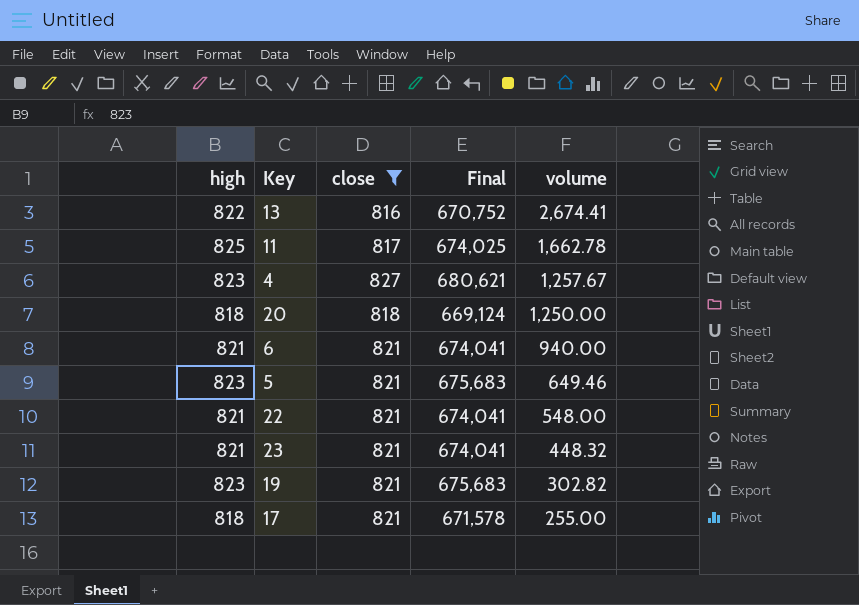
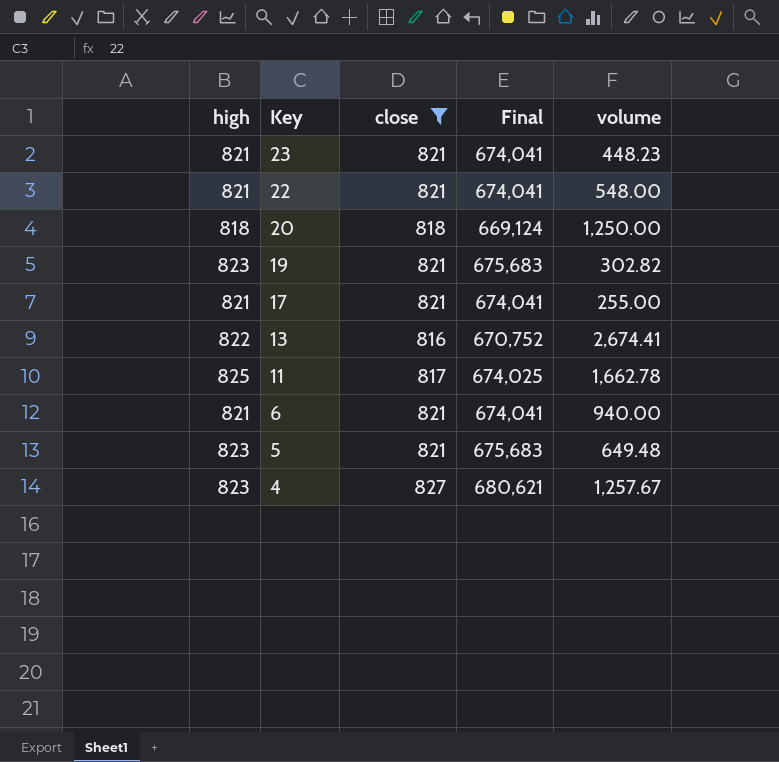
row order: volume descending -> Key descending
23 | volume: 448.32 -> 448.23
17 | high: 818 -> 821
17 | Final: 671,578 -> 674,041
5 | volume: 649.46 -> 649.48

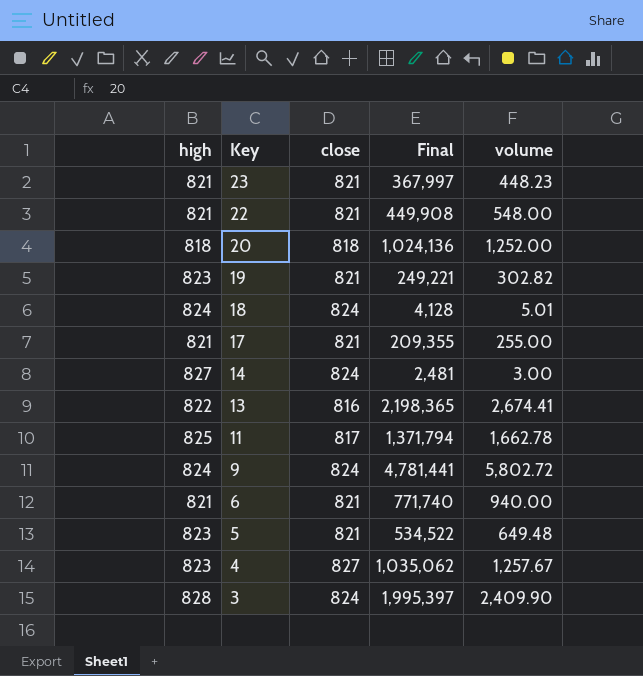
filter: close != 824 -> none
column Final | formula: [high] * [close] -> [high] * [volume]
20 | volume: 1,250.00 -> 1,252.00

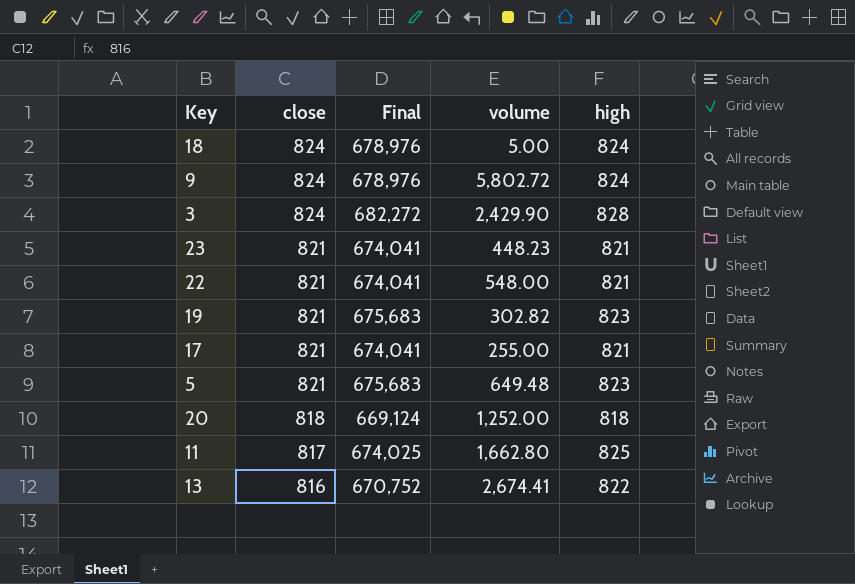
row order: Key descending -> close descending
column Final | formula: [high] * [volume] -> [close] * [high]
column high | position: 1 -> 5
row 14: 827 | 824 | 2,481 | 3.00 -> none
row 6: 821 | 821 | 771,740 | 940.00 -> none
row 4: 823 | 827 | 1,035,062 | 1,257.67 -> none
18 | volume: 5.01 -> 5.00
3 | volume: 2,409.90 -> 2,429.90
11 | volume: 1,662.78 -> 1,662.80

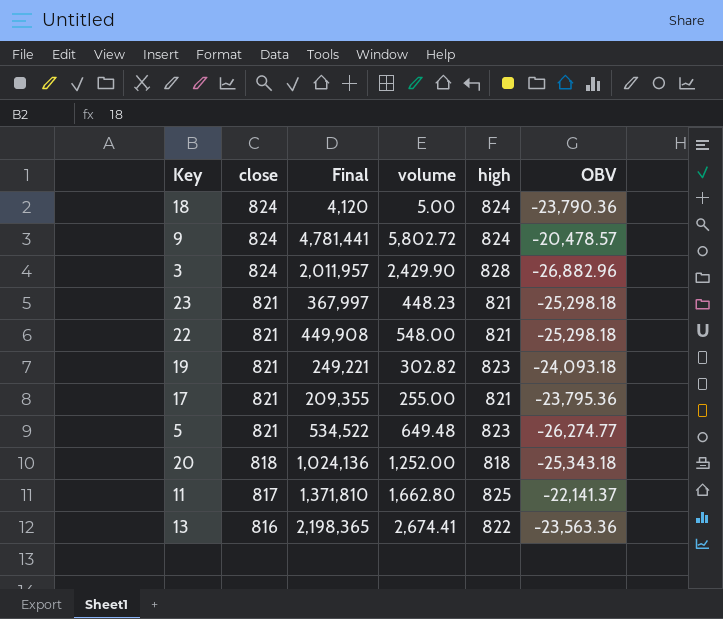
column Final | formula: [close] * [high] -> [volume] * [high]
column OBV | position: none -> 6

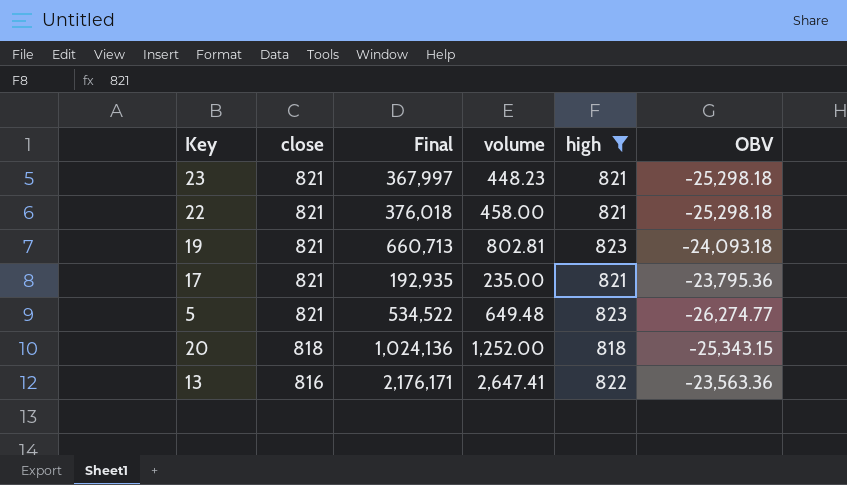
filter: none -> high <= 823
22 | Final: 449,908 -> 376,018
22 | volume: 548.00 -> 458.00
19 | Final: 249,221 -> 660,713
19 | volume: 302.82 -> 802.81
17 | Final: 209,355 -> 192,935
17 | volume: 255.00 -> 235.00
20 | OBV: -25,343.18 -> -25,343.15
13 | Final: 2,198,365 -> 2,176,171
13 | volume: 2,674.41 -> 2,647.41

